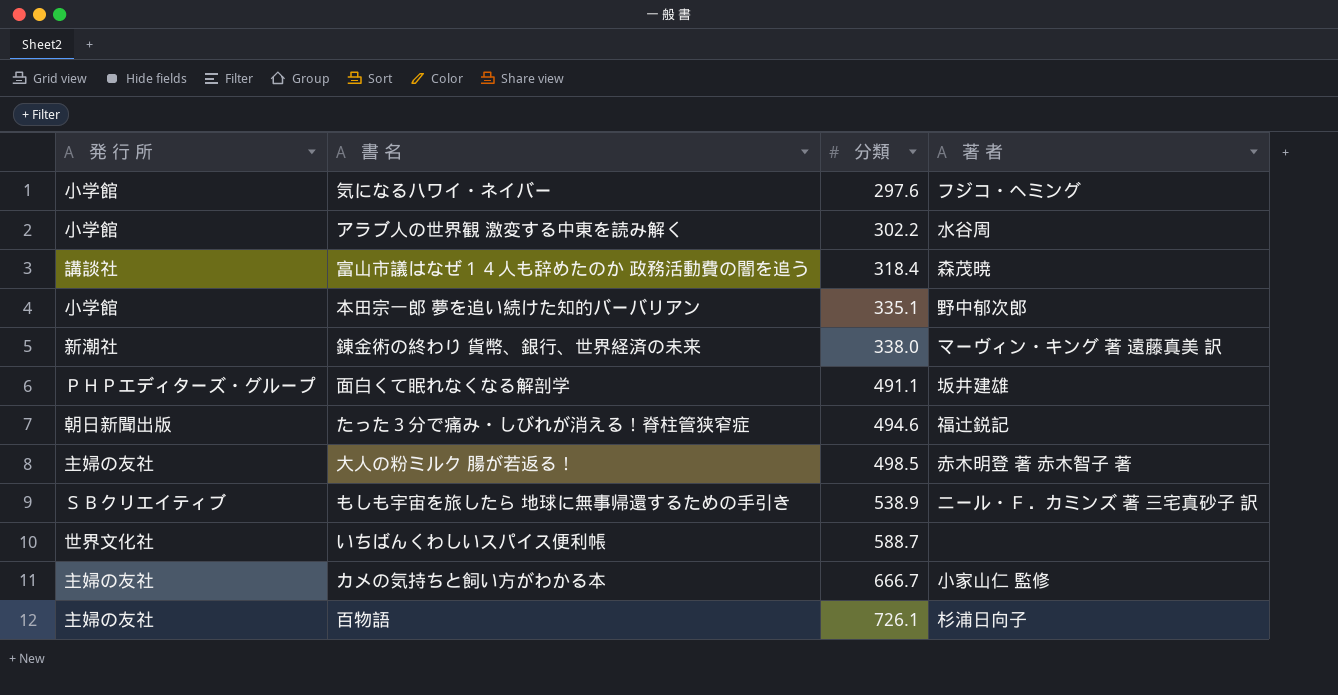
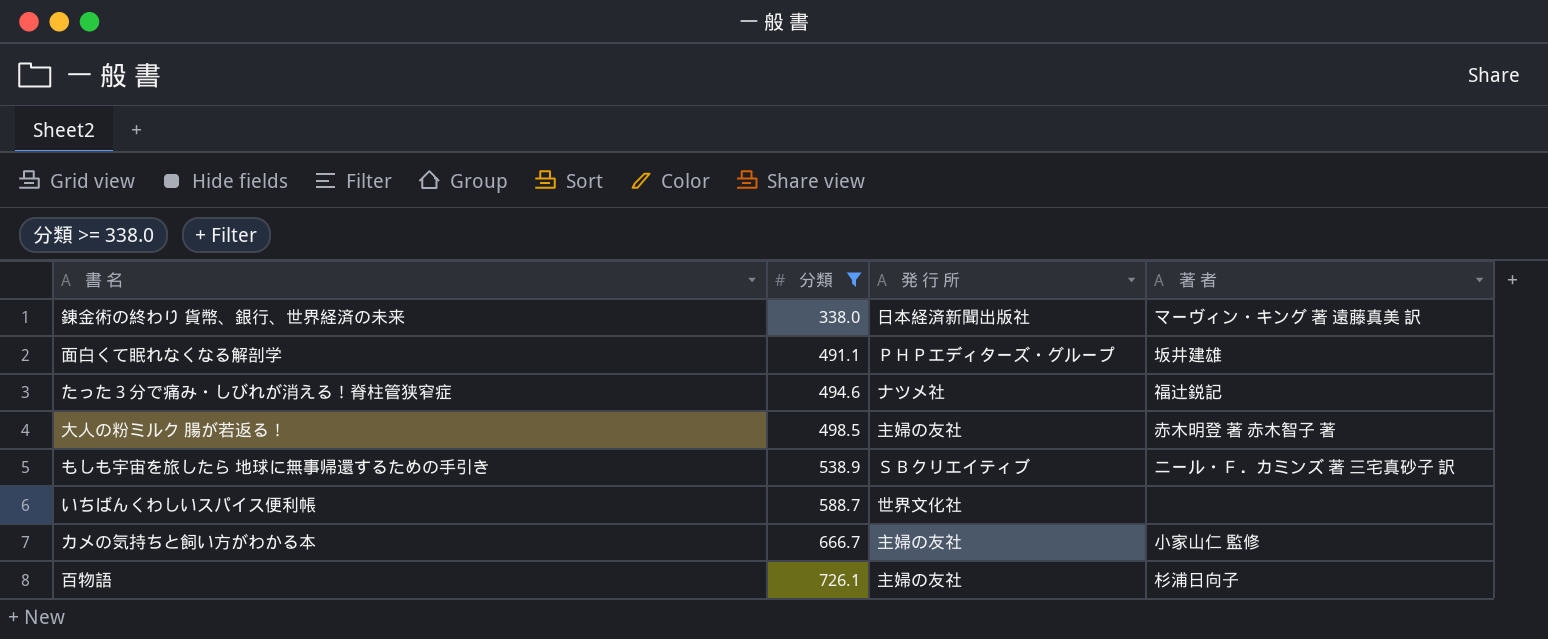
filter: none -> 分類 >= 338.0
column 発 行 所 | position: 1 -> 3
錬金術の終わり 貨幣、銀行、世界経済の未来 | 発 行 所: 新潮社 -> 日本経済新聞出版社
たった３分で痛み・しびれが消える！脊柱管狭窄症 | 発 行 所: 朝日新聞出版 -> ナツメ社

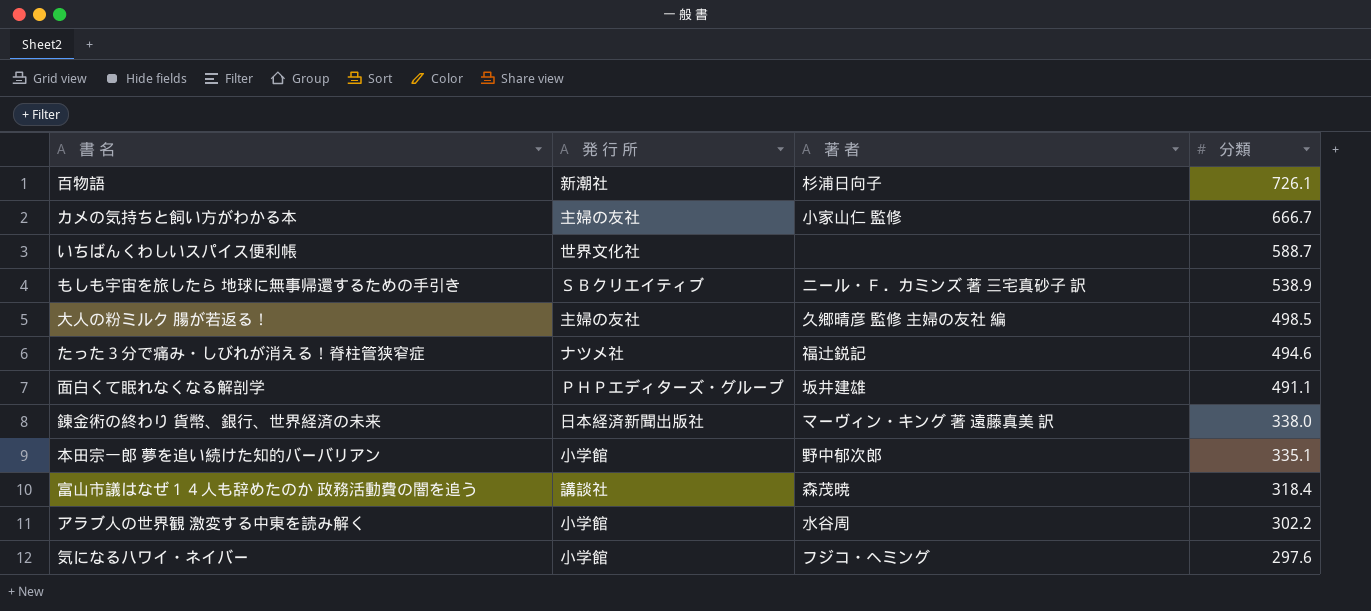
filter: 分類 >= 338.0 -> none
row order: 分類 ascending -> 分類 descending
column 分類 | position: 2 -> 4
百物語 | 発 行 所: 主婦の友社 -> 新潮社
大人の粉ミルク 腸が若返る！ | 著 者: 赤木明登 著 赤木智子 著 -> 久郷晴彦 監修 主婦の友社 編

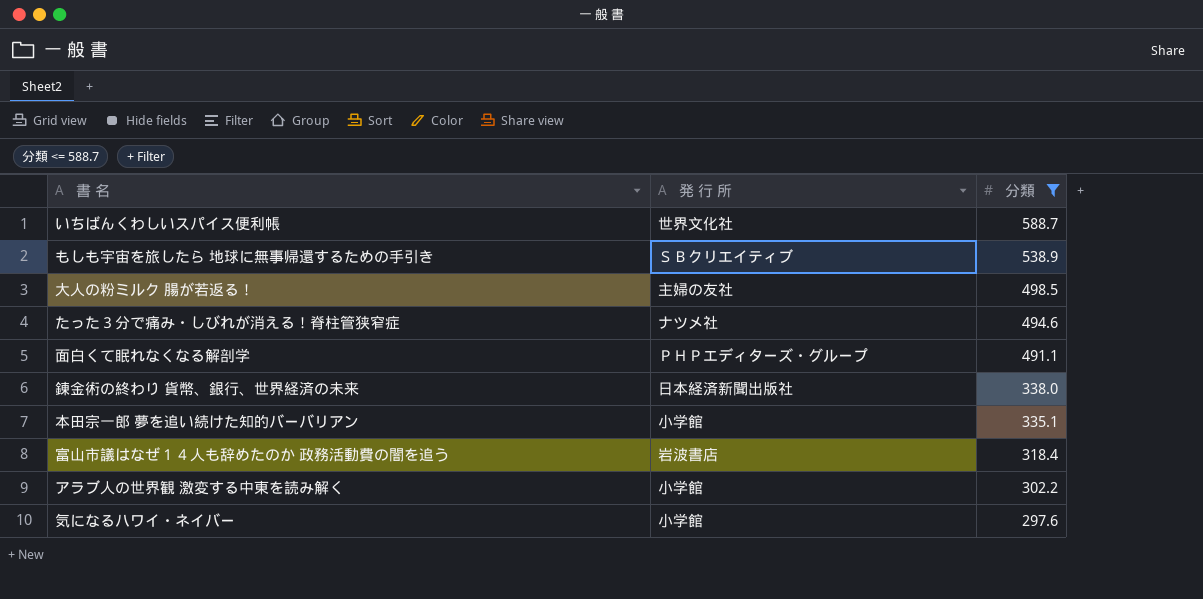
filter: none -> 分類 <= 588.7
column 著 者 | position: 3 -> none
富山市議はなぜ１４人も辞めたのか 政務活動費の闇を追う | 発 行 所: 講談社 -> 岩波書店

